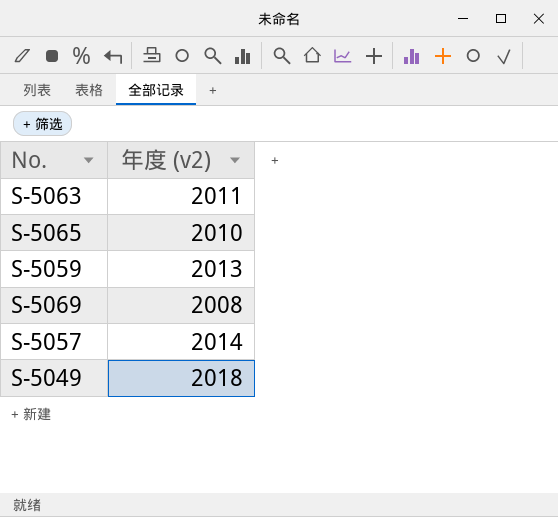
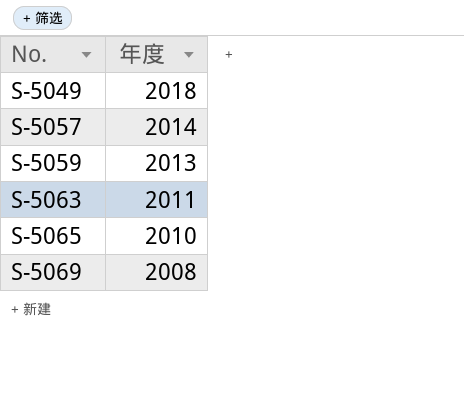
row order: none -> No. ascending
column name: 年度 (v2) -> 年度

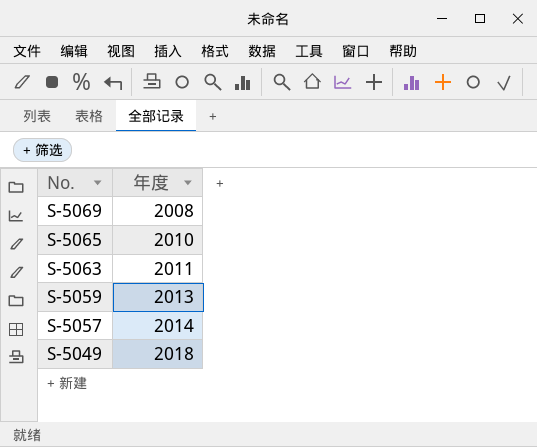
row order: No. ascending -> No. descending

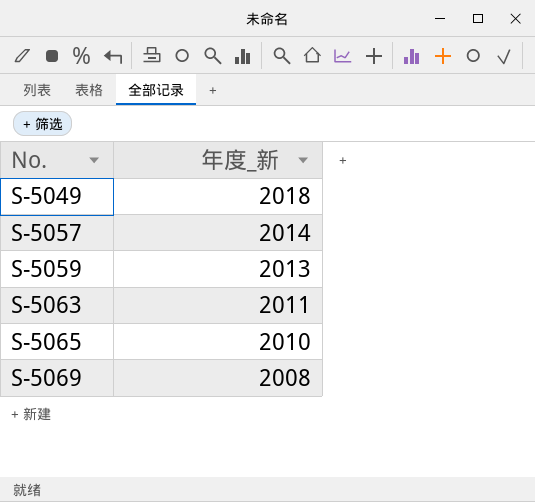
row order: No. descending -> No. ascending
column name: 年度 -> 年度_新

